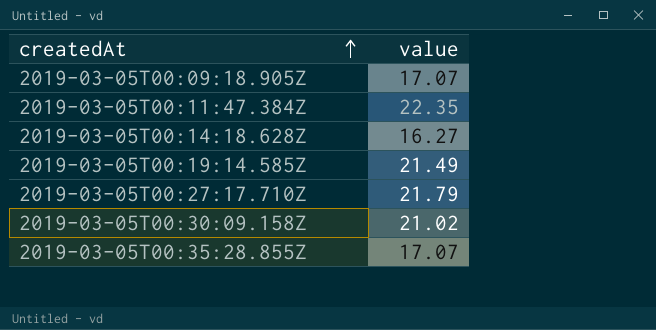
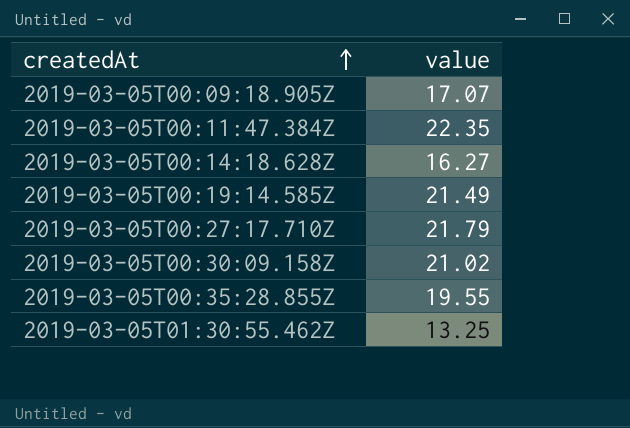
2019-03-05T00:35:28.855Z | value: 17.07 -> 19.55
row 2019-03-05T01:30:55.462Z: none -> 13.25

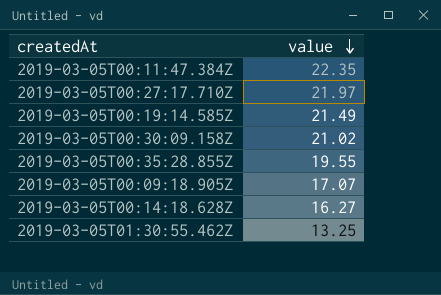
row order: createdAt ascending -> value descending
2019-03-05T00:27:17.710Z | value: 21.79 -> 21.97

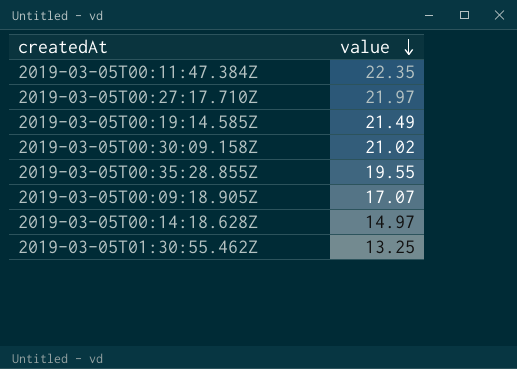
2019-03-05T00:14:18.628Z | value: 16.27 -> 14.97

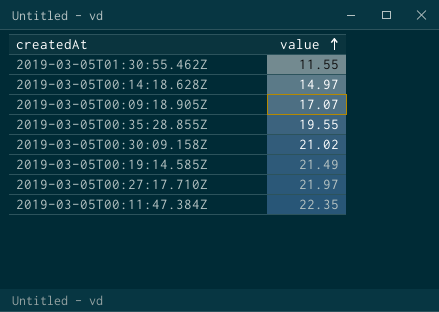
row order: value descending -> value ascending
2019-03-05T01:30:55.462Z | value: 13.25 -> 11.55

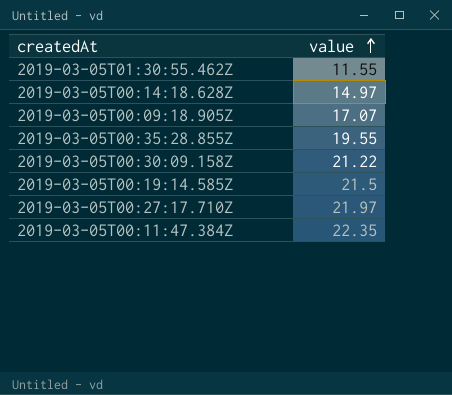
2019-03-05T00:30:09.158Z | value: 21.02 -> 21.22
2019-03-05T00:19:14.585Z | value: 21.49 -> 21.5

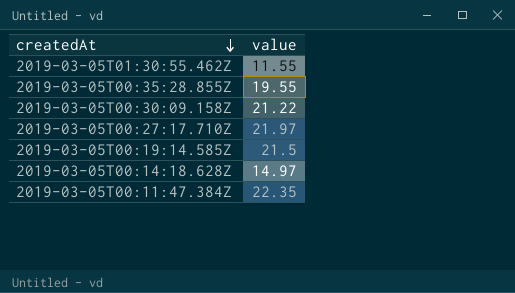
row order: value ascending -> createdAt descending
row 2019-03-05T00:09:18.905Z: 17.07 -> none

